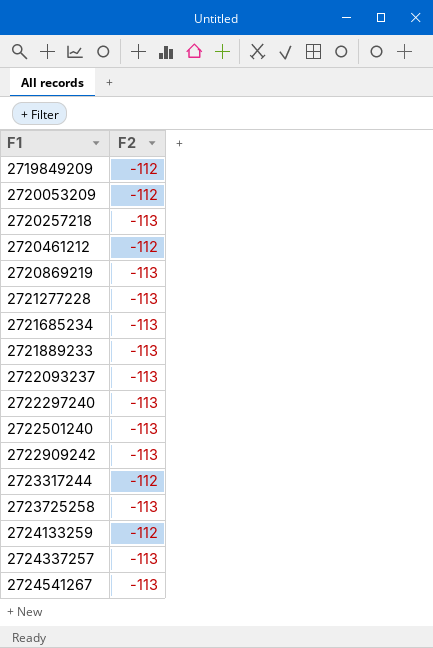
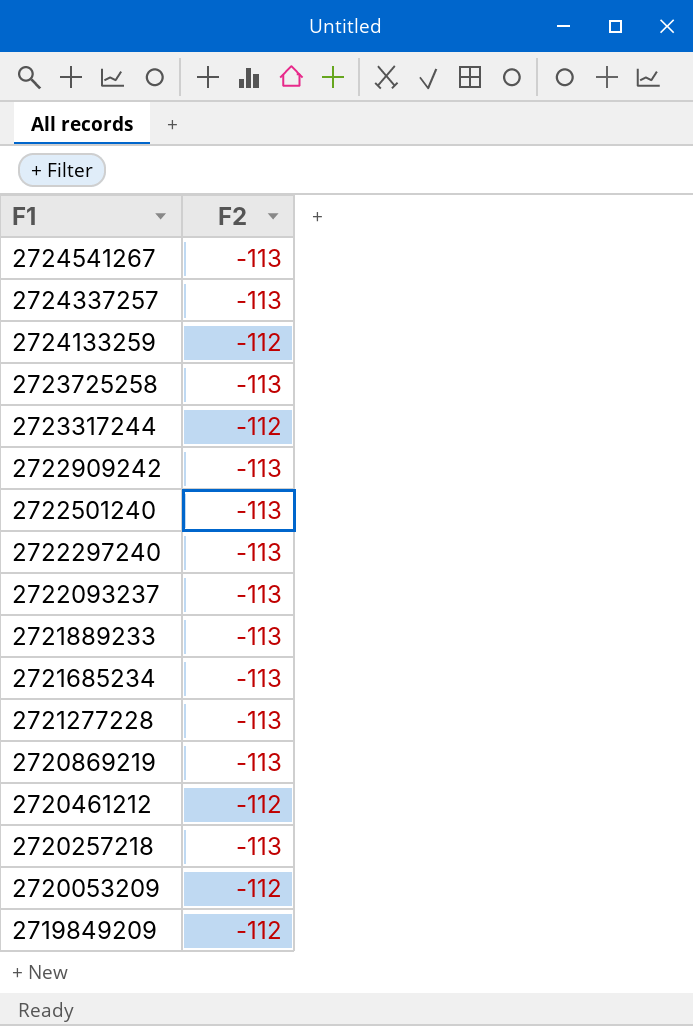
row order: F1 ascending -> F1 descending

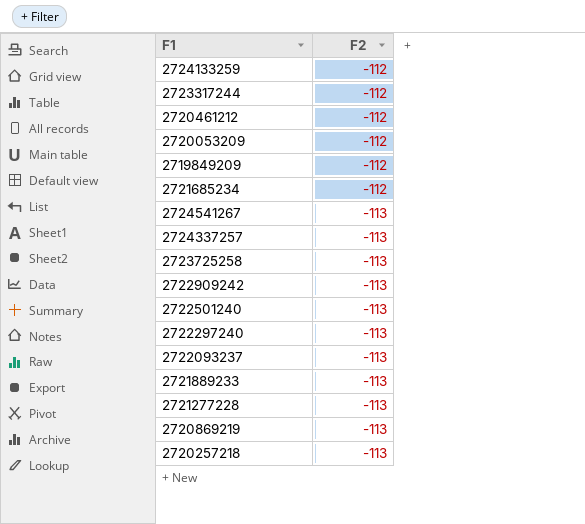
row order: F1 descending -> F2 descending
2721685234 | F2: -113 -> -112

